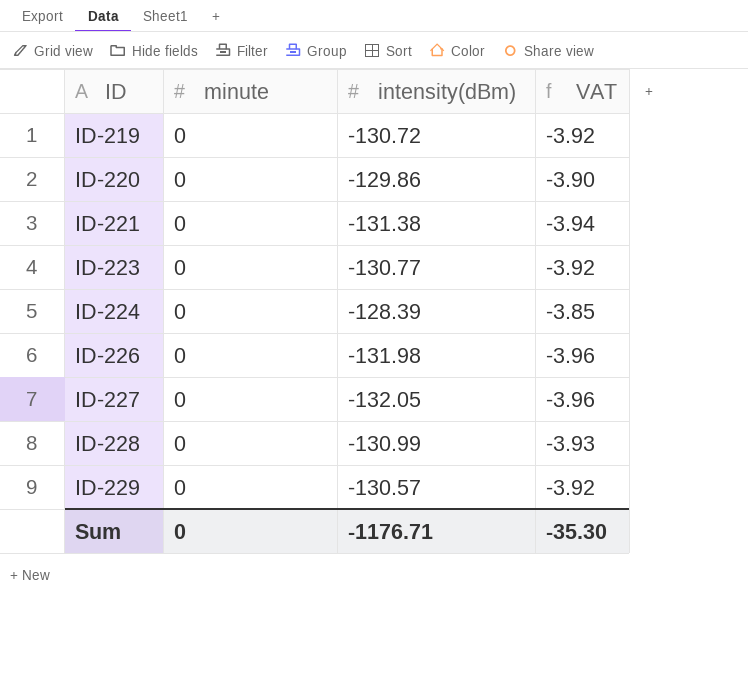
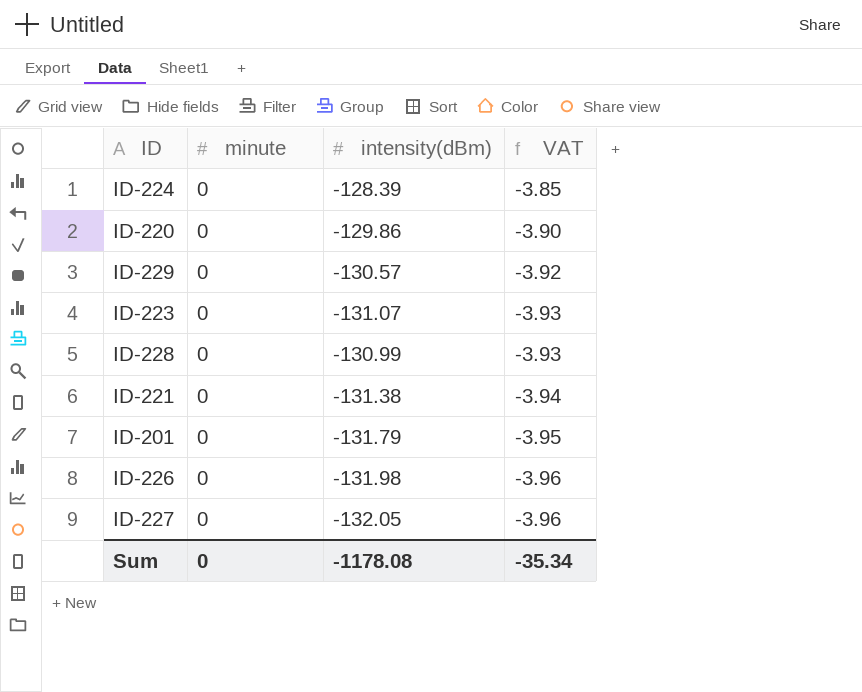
row order: ID ascending -> VAT descending
row ID-219: 0 | -130.72 | -3.92 -> none
ID-223 | intensity(dBm): -130.77 -> -131.07
ID-223 | VAT: -3.92 -> -3.93
row ID-201: none -> 0 | -131.79 | -3.95
Sum | intensity(dBm): -1176.71 -> -1178.08
Sum | VAT: -35.30 -> -35.34

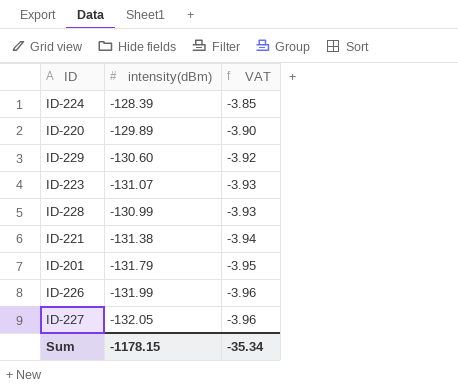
column minute | position: 2 -> none
ID-220 | intensity(dBm): -129.86 -> -129.89
ID-229 | intensity(dBm): -130.57 -> -130.60
ID-226 | intensity(dBm): -131.98 -> -131.99
Sum | intensity(dBm): -1178.08 -> -1178.15

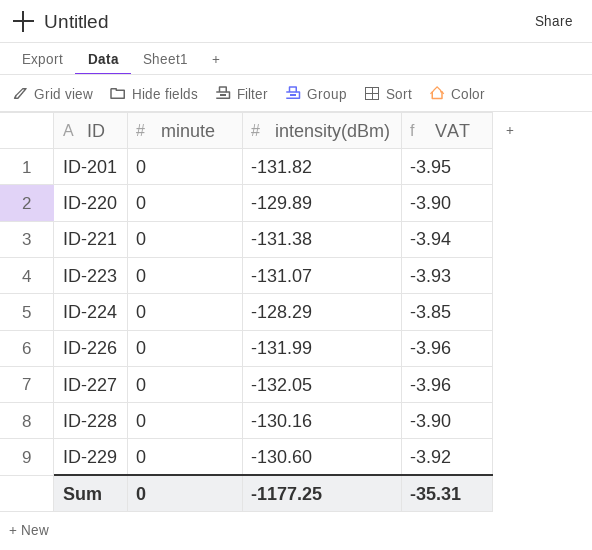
row order: VAT descending -> ID ascending
column minute | position: none -> 2
ID-201 | intensity(dBm): -131.79 -> -131.82
ID-224 | intensity(dBm): -128.39 -> -128.29
ID-228 | intensity(dBm): -130.99 -> -130.16
ID-228 | VAT: -3.93 -> -3.90
Sum | intensity(dBm): -1178.15 -> -1177.25
Sum | VAT: -35.34 -> -35.31

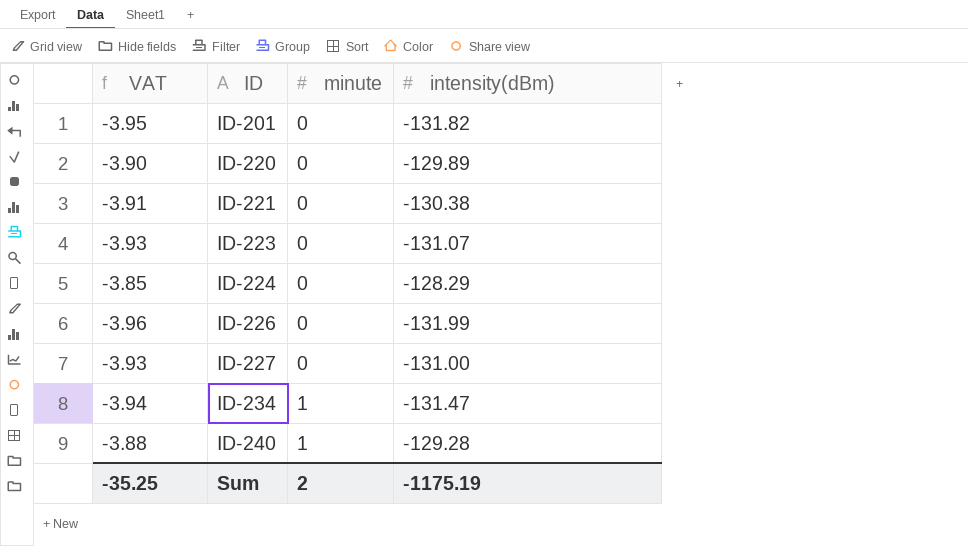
column VAT | position: 4 -> 1
row ID-228: 0 | -130.16 | -3.90 -> none
row ID-229: 0 | -130.60 | -3.92 -> none
ID-221 | VAT: -3.94 -> -3.91
ID-221 | intensity(dBm): -131.38 -> -130.38
ID-227 | VAT: -3.96 -> -3.93
ID-227 | intensity(dBm): -132.05 -> -131.00
row ID-234: none -> -3.94 | 1 | -131.47
row ID-240: none -> -3.88 | 1 | -129.28
Sum | VAT: -35.31 -> -35.25
Sum | minute: 0 -> 2
Sum | intensity(dBm): -1177.25 -> -1175.19

